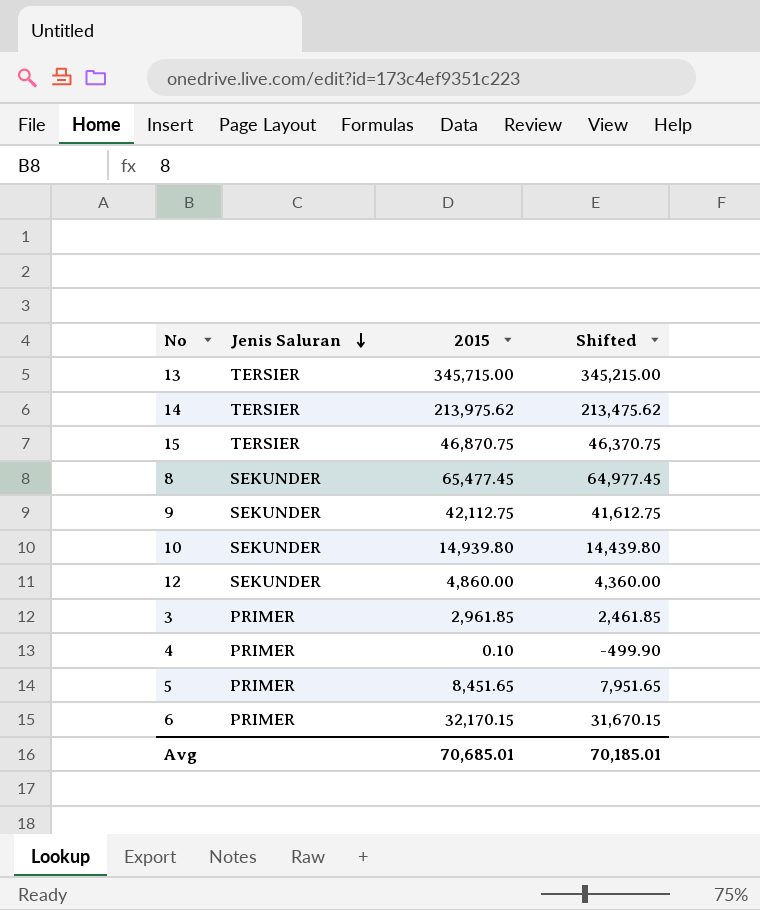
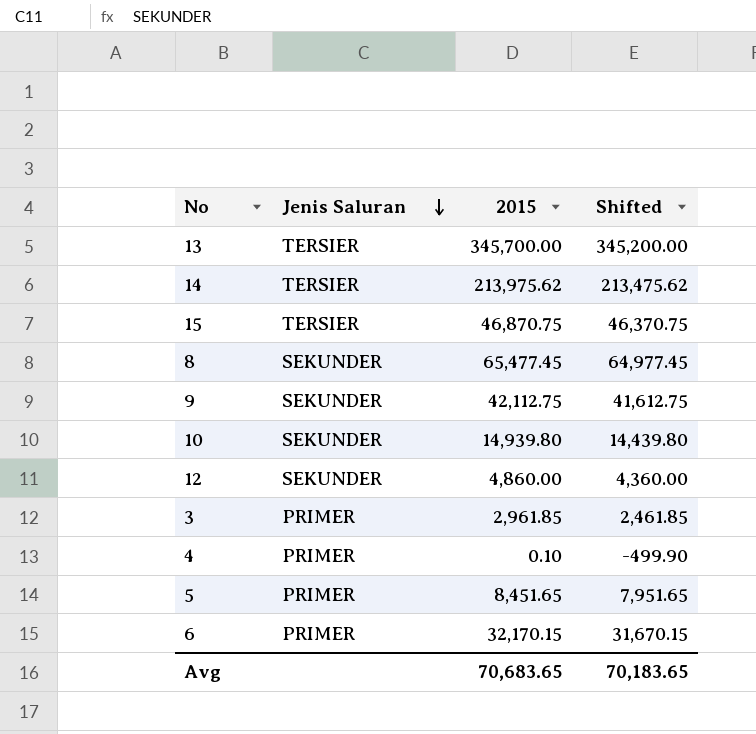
13 | 2015: 345,715.00 -> 345,700.00
13 | Shifted: 345,215.00 -> 345,200.00
Avg | 2015: 70,685.01 -> 70,683.65
Avg | Shifted: 70,185.01 -> 70,183.65

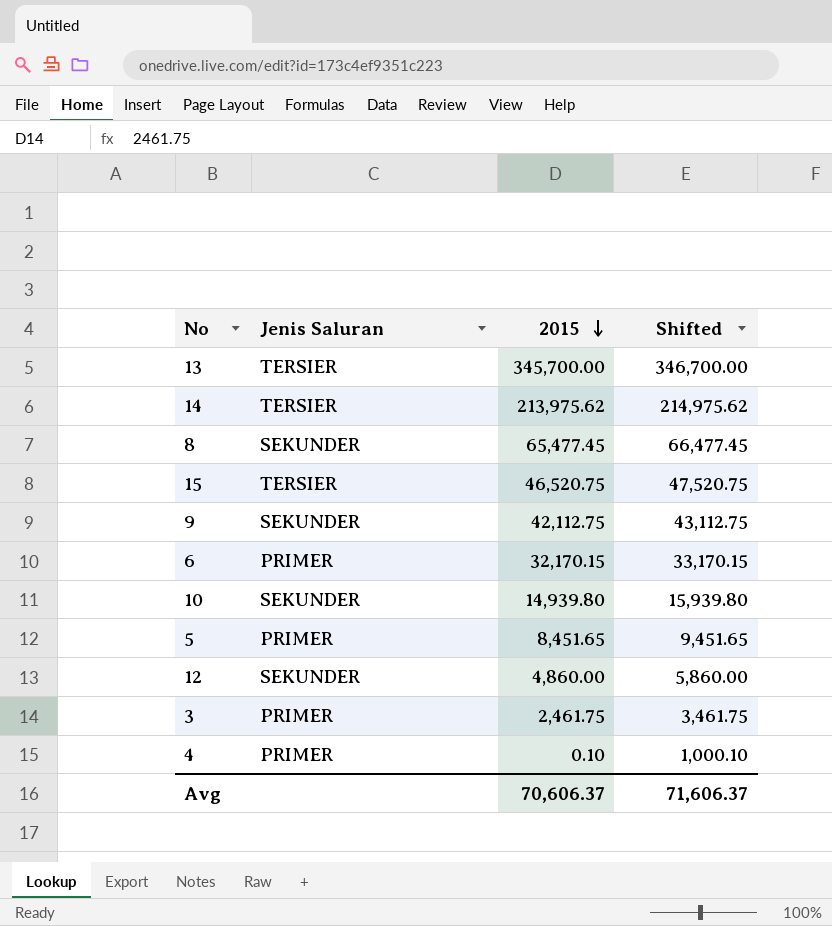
row order: Jenis Saluran descending -> 2015 descending
column Shifted | formula: [2015] - 500 -> [2015] + 1000
15 | 2015: 46,870.75 -> 46,520.75
3 | 2015: 2,961.85 -> 2,461.75
Avg | 2015: 70,683.65 -> 70,606.37
Avg | Shifted: 70,183.65 -> 71,606.37

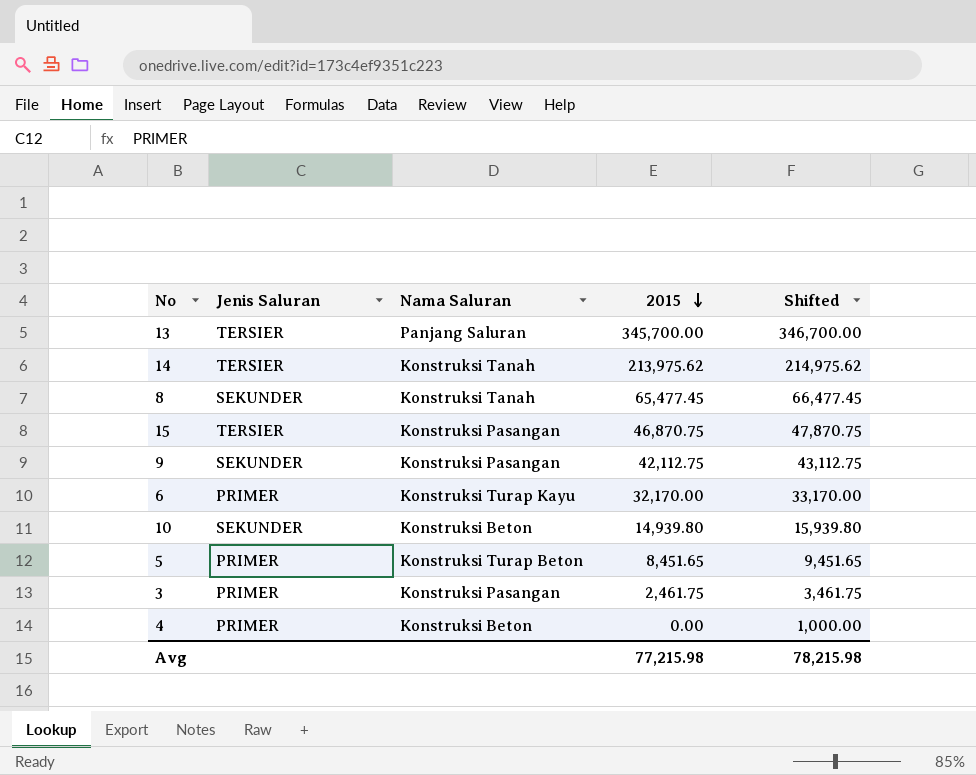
column Nama Saluran | position: none -> 3
row 12: SEKUNDER | 4,860.00 | 5,860.00 -> none
15 | 2015: 46,520.75 -> 46,870.75
15 | Shifted: 47,520.75 -> 47,870.75
6 | 2015: 32,170.15 -> 32,170.00
6 | Shifted: 33,170.15 -> 33,170.00
4 | 2015: 0.10 -> 0.00
4 | Shifted: 1,000.10 -> 1,000.00
Avg | 2015: 70,606.37 -> 77,215.98
Avg | Shifted: 71,606.37 -> 78,215.98

